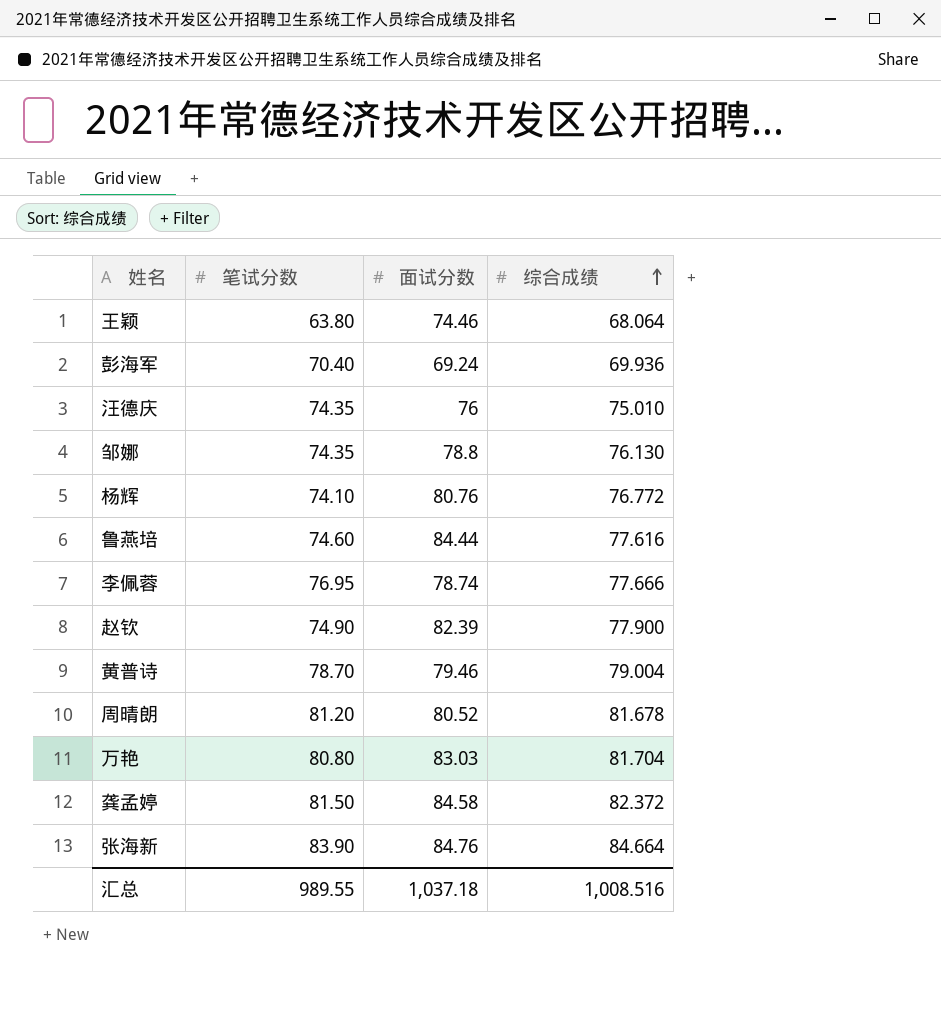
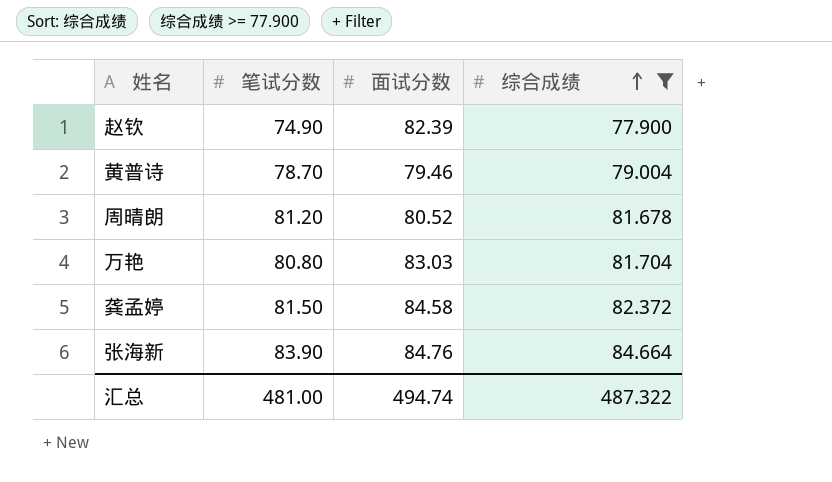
filter: none -> 综合成绩 >= 77.900
汇总 | 笔试分数: 989.55 -> 481.00
汇总 | 面试分数: 1,037.18 -> 494.74
汇总 | 综合成绩: 1,008.516 -> 487.322

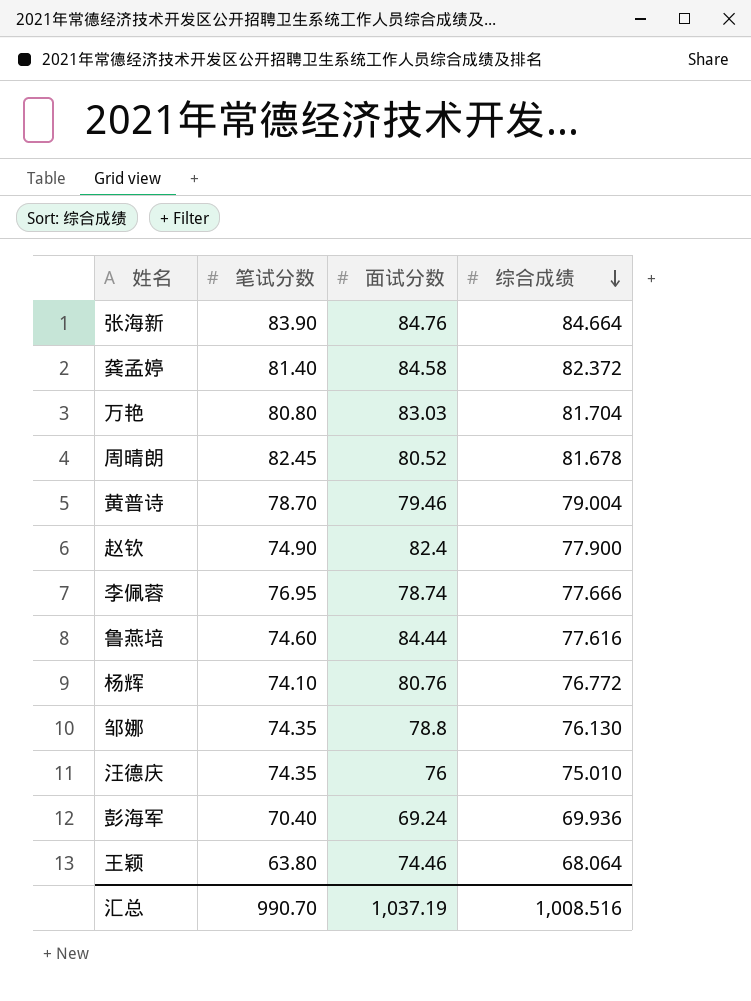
filter: 综合成绩 >= 77.900 -> none
row order: 综合成绩 ascending -> 综合成绩 descending
龚孟婷 | 笔试分数: 81.50 -> 81.40
周晴朗 | 笔试分数: 81.20 -> 82.45
赵钦 | 面试分数: 82.39 -> 82.4
汇总 | 笔试分数: 481.00 -> 990.70
汇总 | 面试分数: 494.74 -> 1,037.19
汇总 | 综合成绩: 487.322 -> 1,008.516

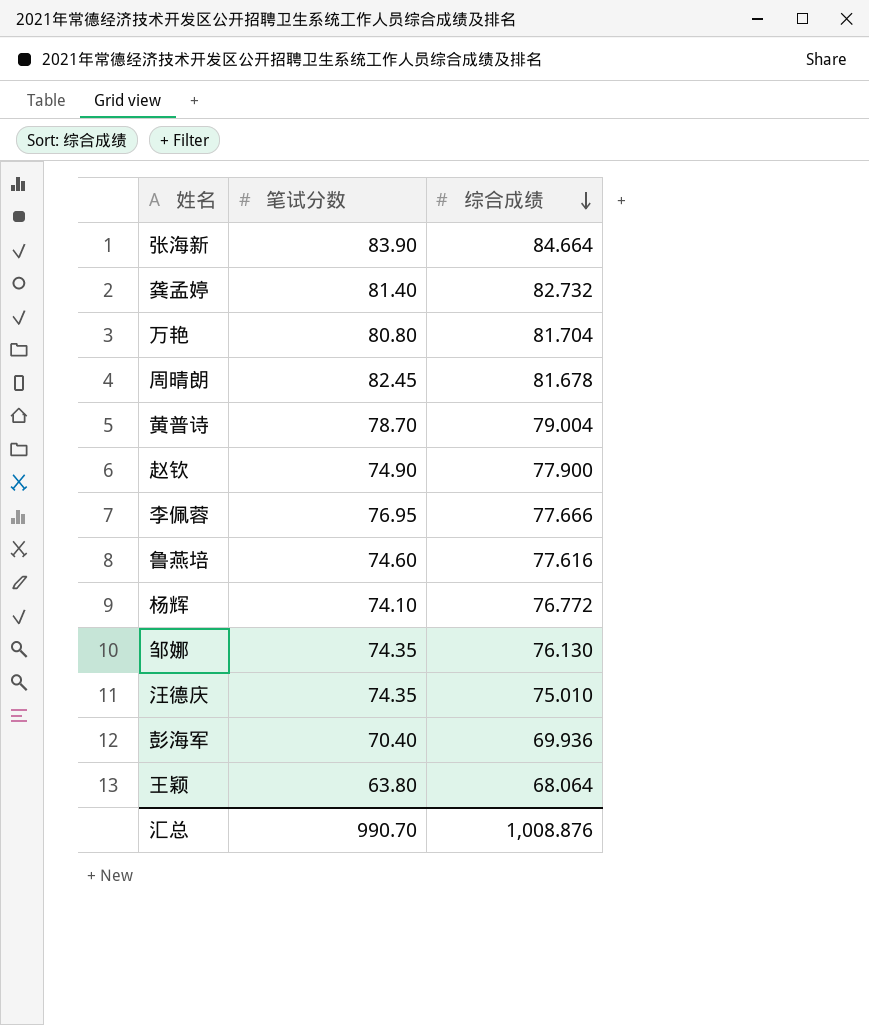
column 面试分数 | position: 3 -> none
龚孟婷 | 综合成绩: 82.372 -> 82.732
汇总 | 综合成绩: 1,008.516 -> 1,008.876

